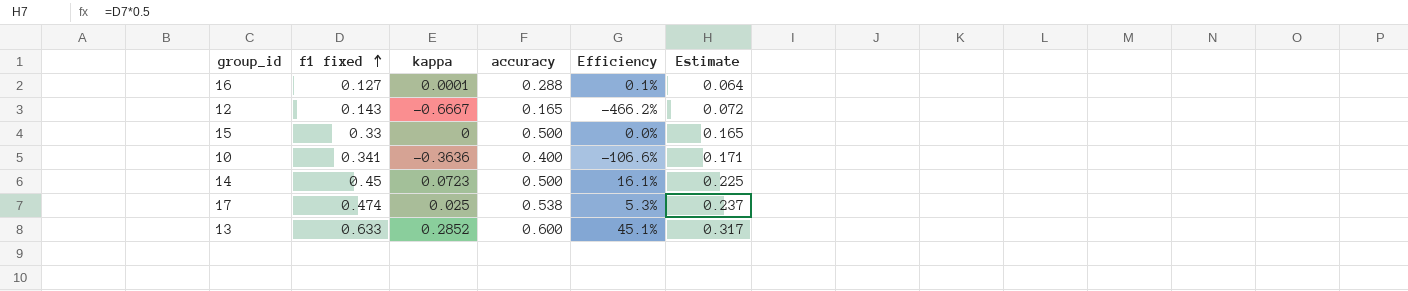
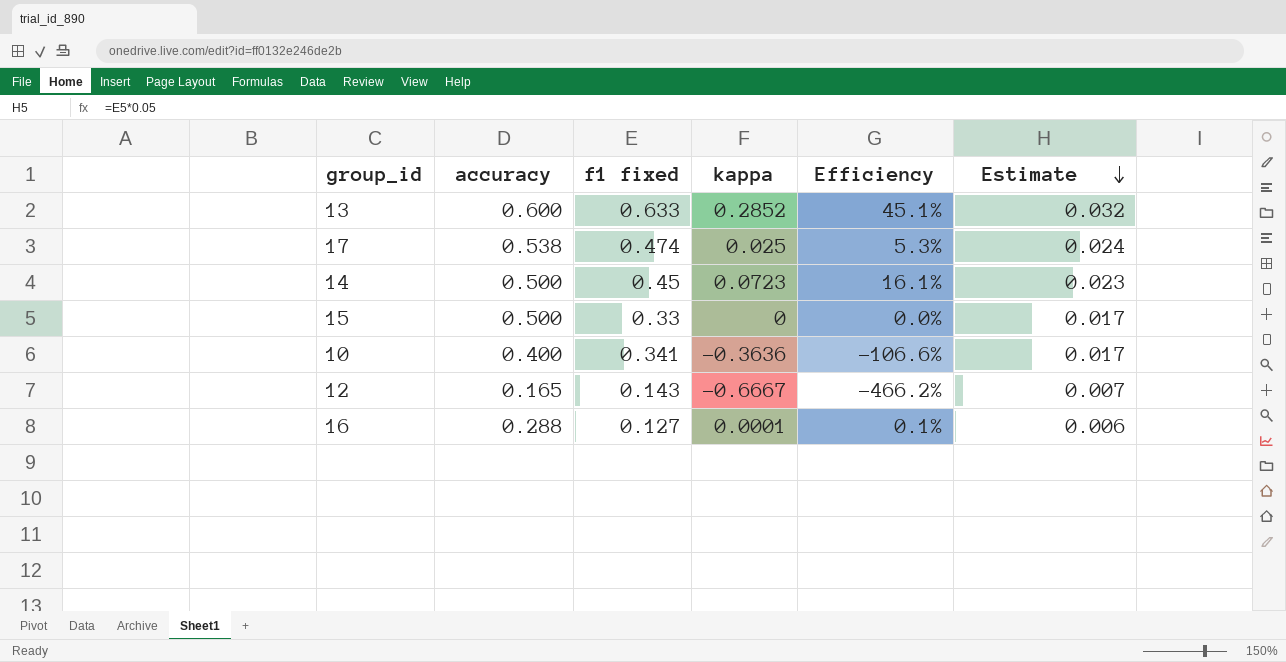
row order: f1 fixed ascending -> Estimate descending
column accuracy | position: 4 -> 2
column Estimate | formula: [f1 fixed] * 0.5 -> [f1 fixed] * 0.05

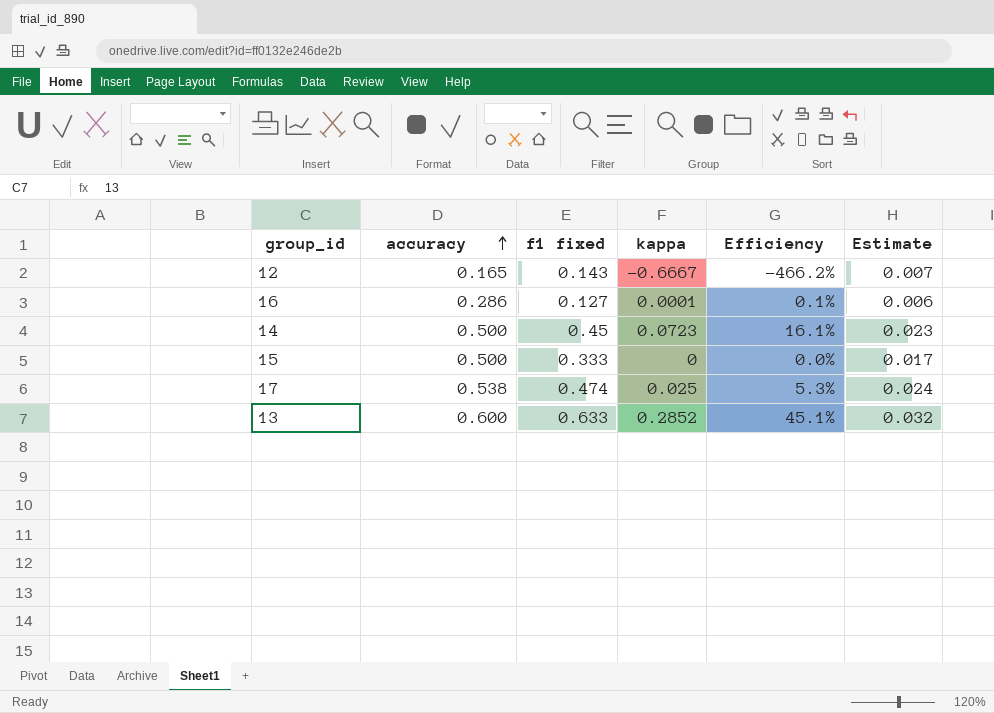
row order: Estimate descending -> accuracy ascending
row 10: 0.400 | 0.341 | -0.3636 | -106.6% | 0.017 -> none
16 | accuracy: 0.288 -> 0.286
15 | f1 fixed: 0.33 -> 0.333

